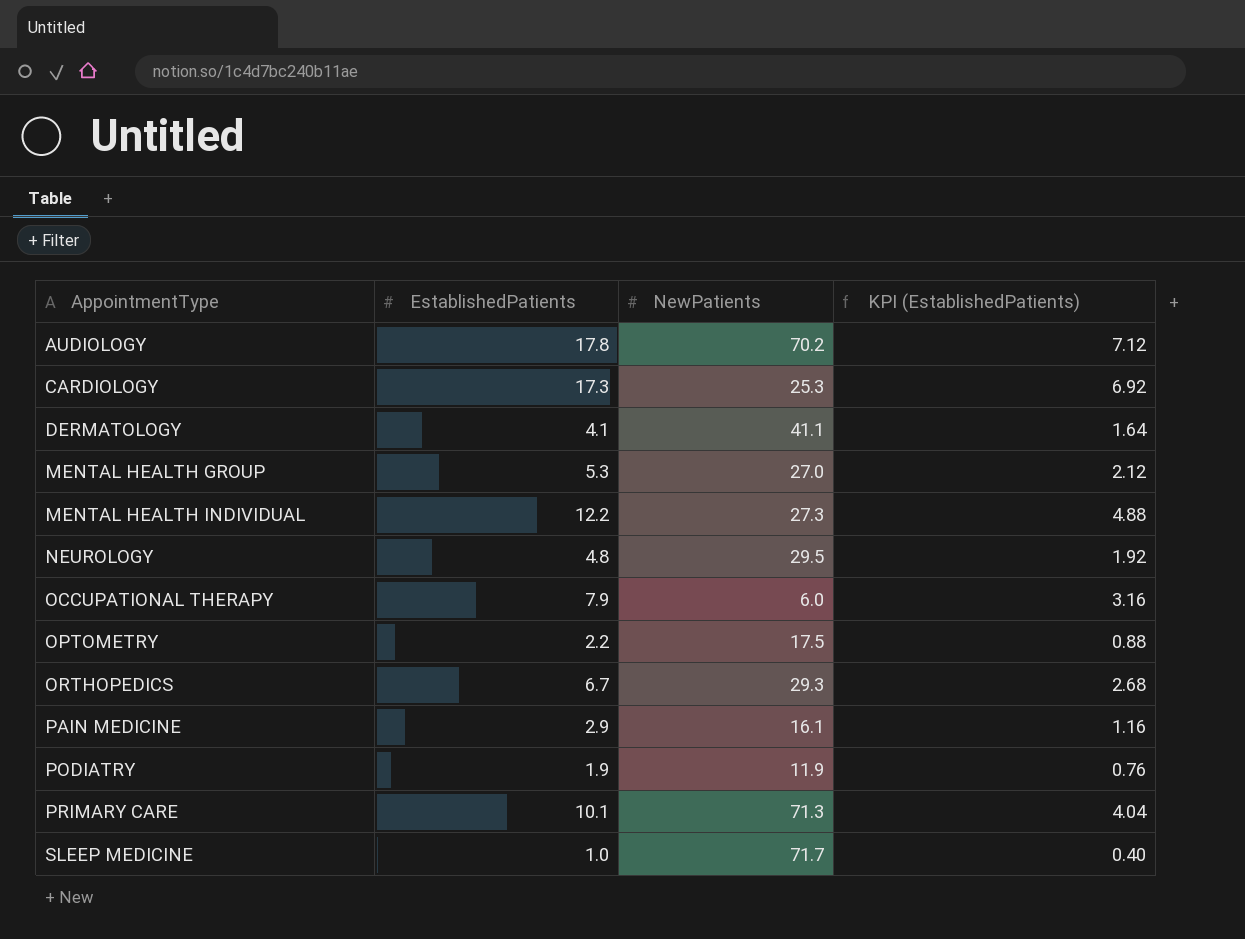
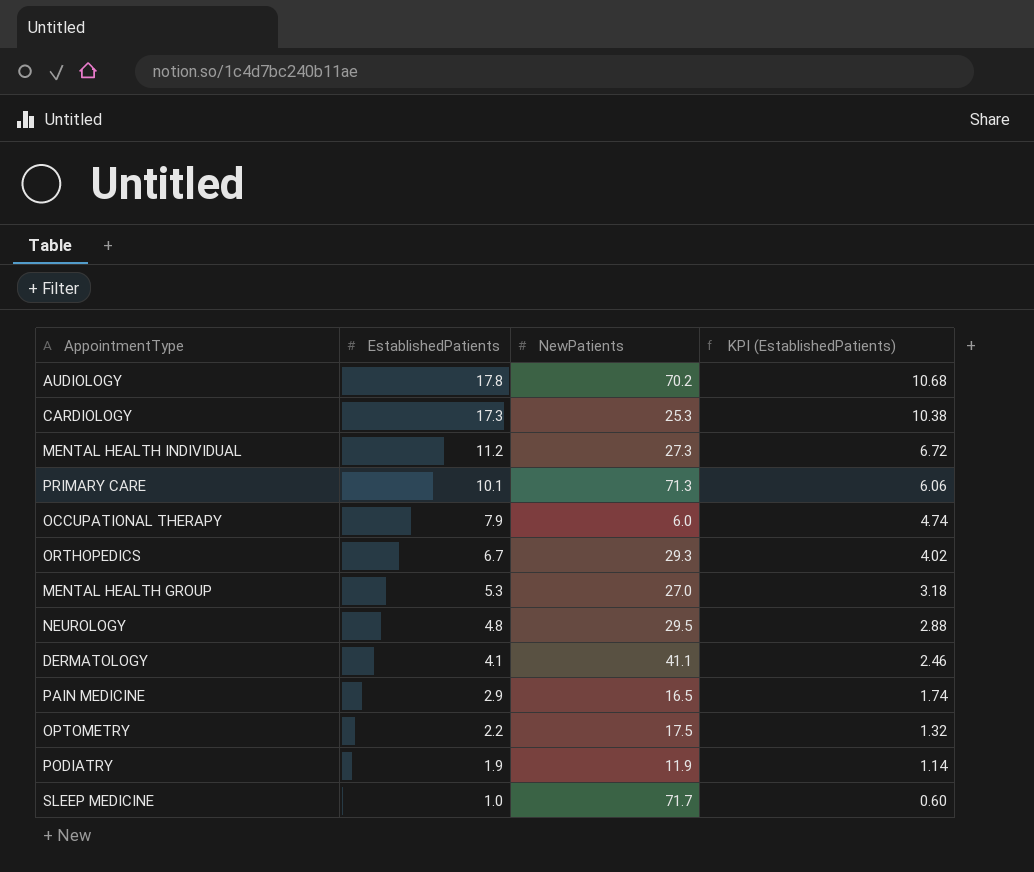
row order: AppointmentType ascending -> EstablishedPatients descending
column KPI (EstablishedPatients) | formula: [EstablishedPatients] * 0.4 -> [EstablishedPatients] * 0.6
MENTAL HEALTH INDIVIDUAL | EstablishedPatients: 12.2 -> 11.2
PAIN MEDICINE | NewPatients: 16.1 -> 16.5

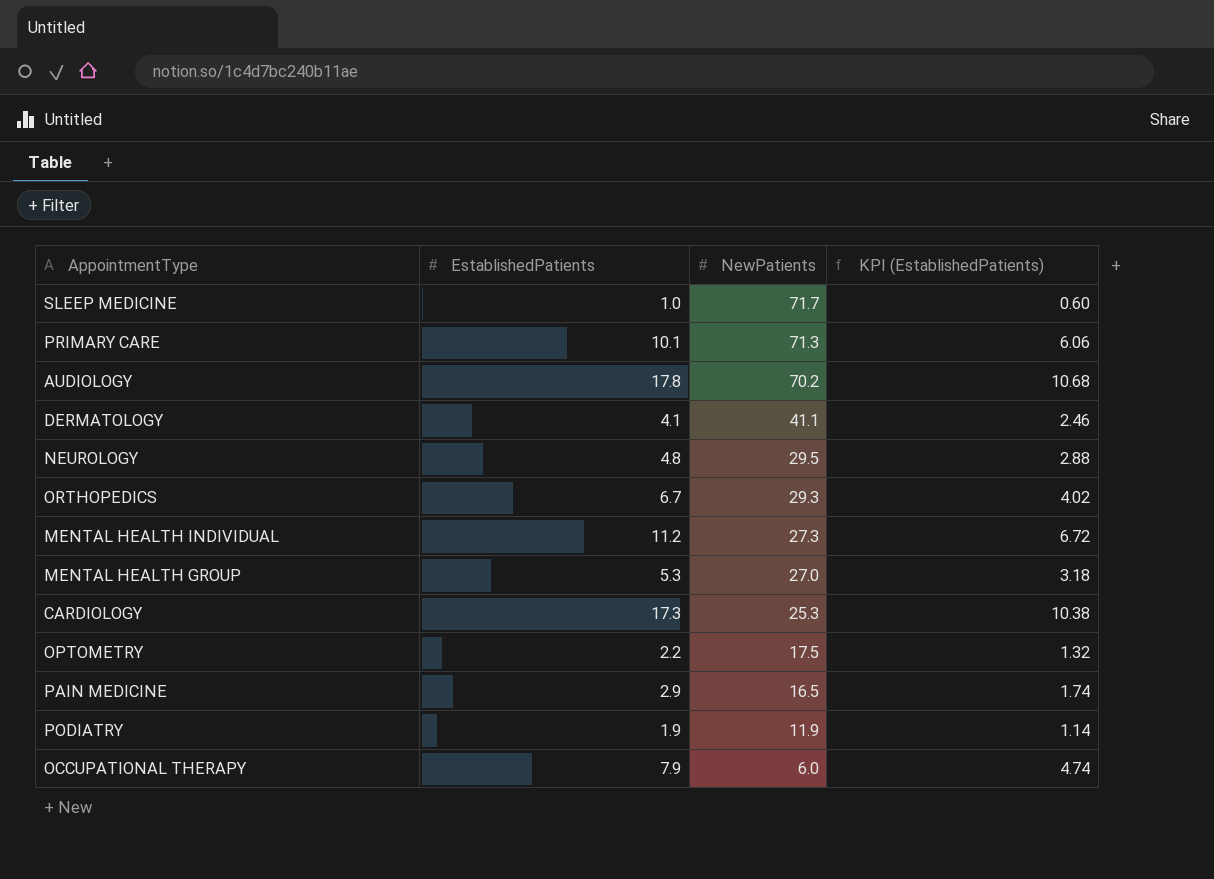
row order: EstablishedPatients descending -> NewPatients descending

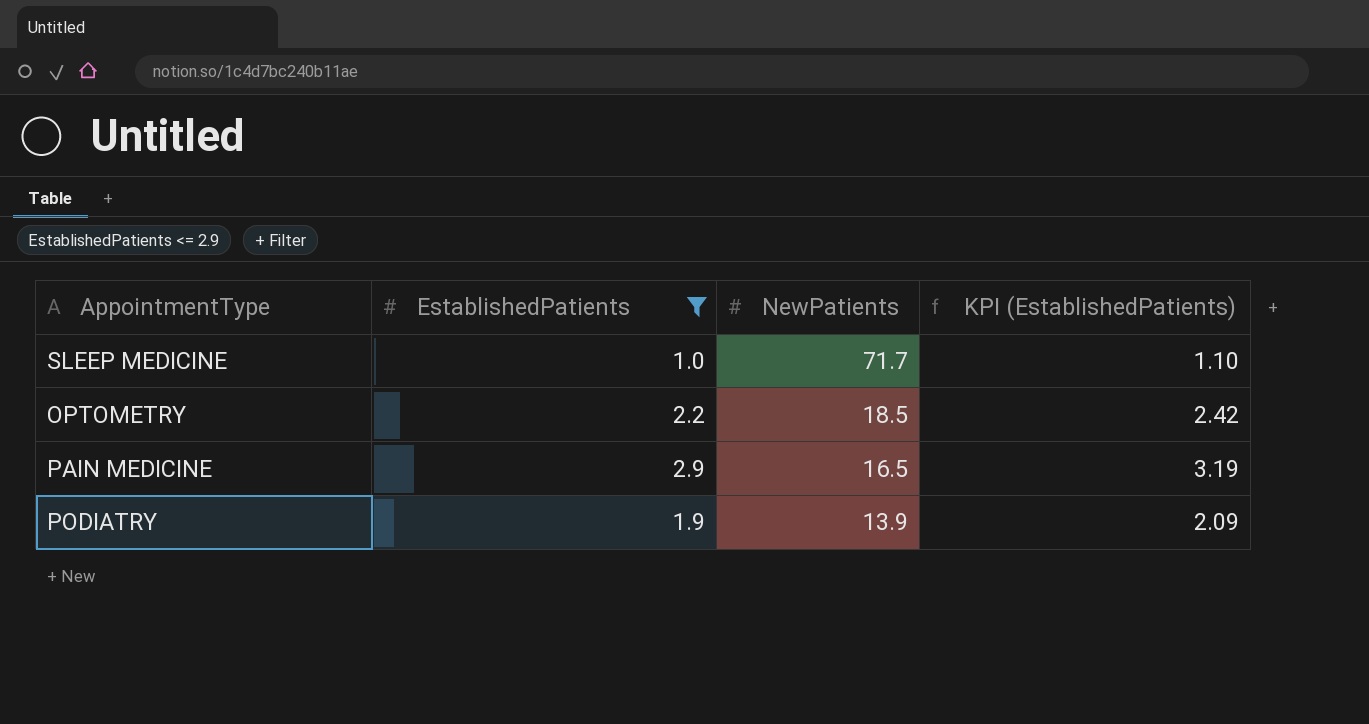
filter: none -> EstablishedPatients <= 2.9
column KPI (EstablishedPatients) | formula: [EstablishedPatients] * 0.6 -> [EstablishedPatients] * 1.1
OPTOMETRY | NewPatients: 17.5 -> 18.5
PODIATRY | NewPatients: 11.9 -> 13.9

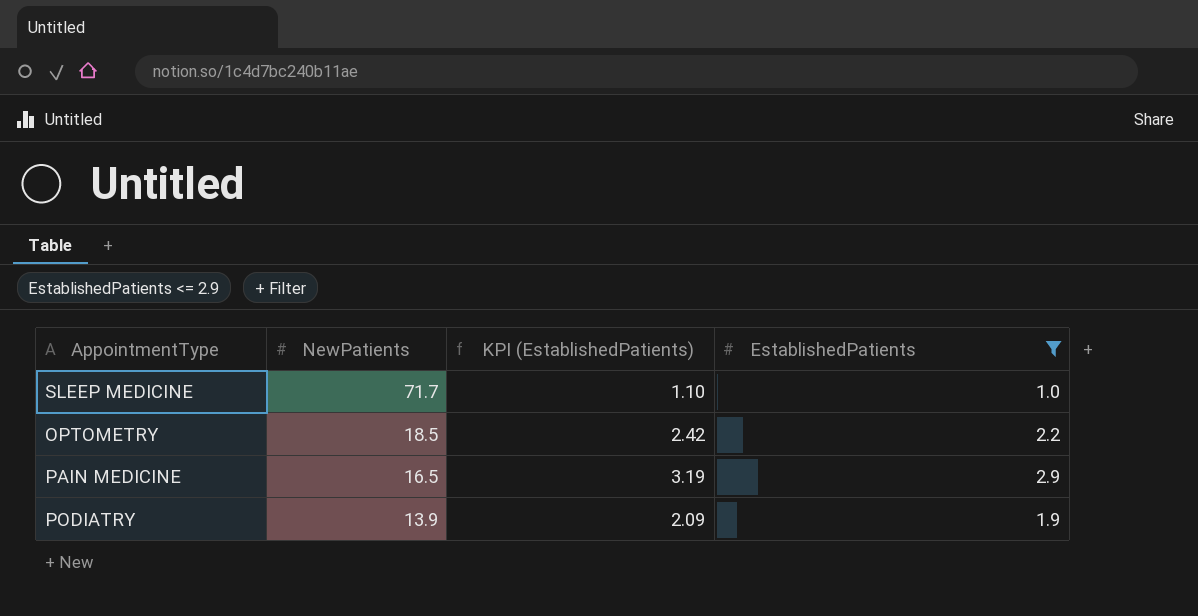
column EstablishedPatients | position: 2 -> 4

